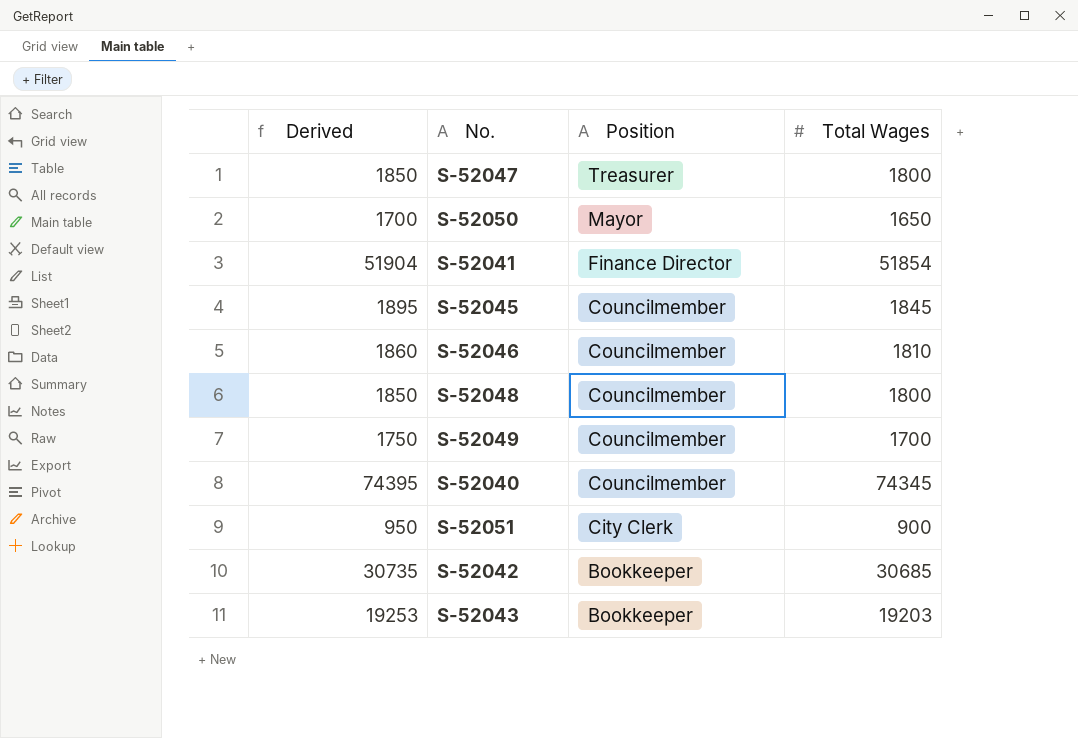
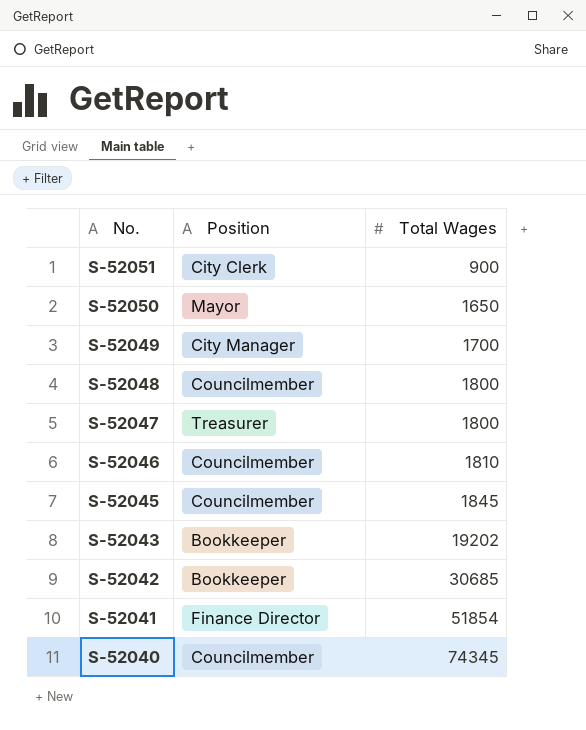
row order: Position descending -> No. descending
column Derived | formula: [Total Wages] + 50 -> none
S-52049 | Position: Councilmember -> City Manager
S-52043 | Total Wages: 19203 -> 19202

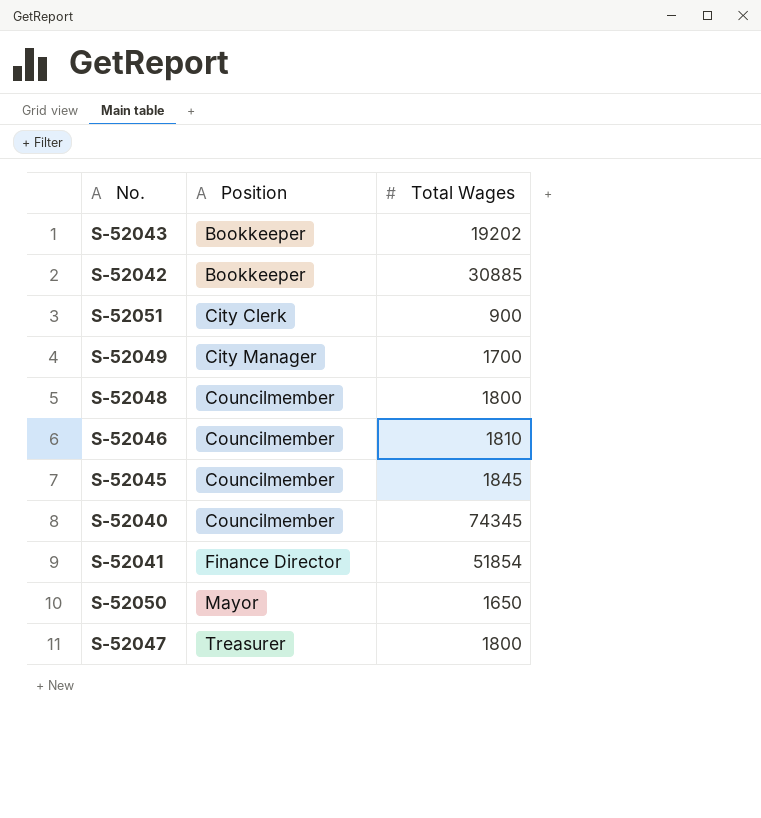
row order: No. descending -> Position ascending
S-52042 | Total Wages: 30685 -> 30885

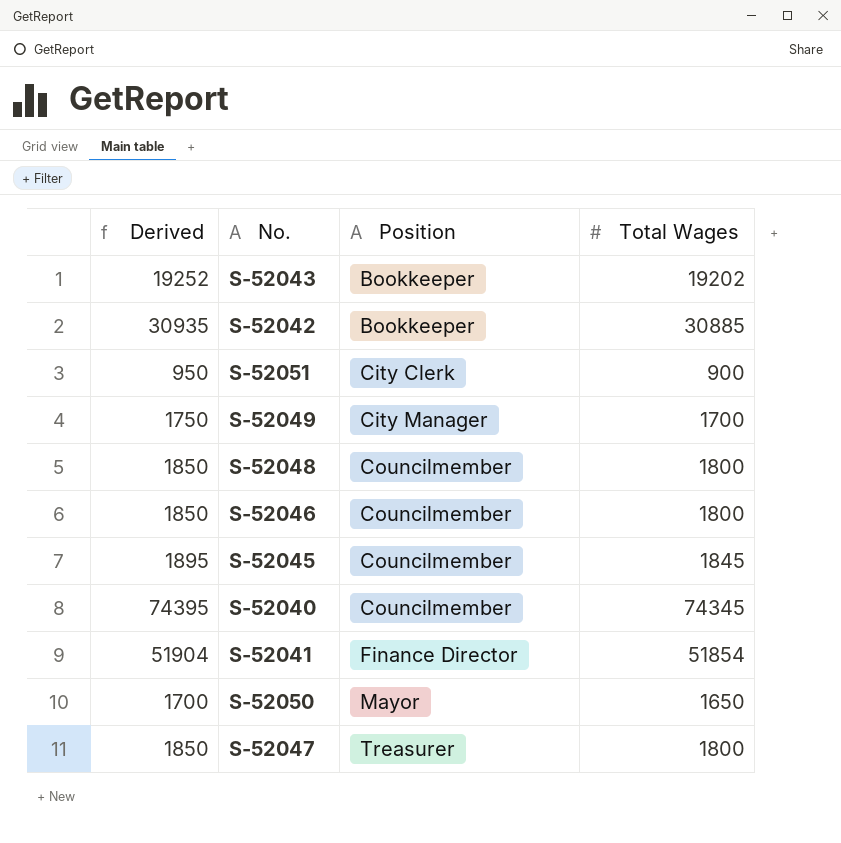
column Derived | formula: none -> [Total Wages] + 50
S-52046 | Total Wages: 1810 -> 1800

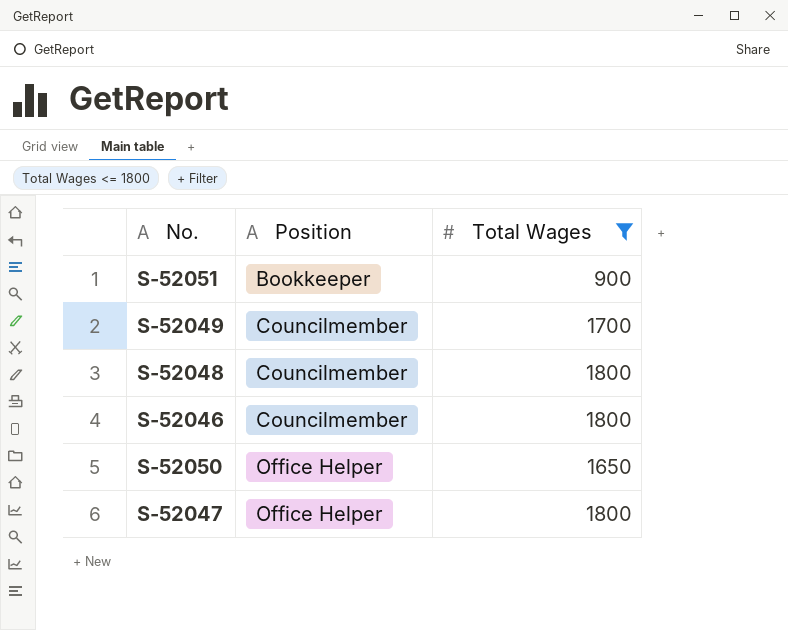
filter: none -> Total Wages <= 1800
column Derived | formula: [Total Wages] + 50 -> none
S-52051 | Position: City Clerk -> Bookkeeper
S-52049 | Position: City Manager -> Councilmember
S-52050 | Position: Mayor -> Office Helper
S-52047 | Position: Treasurer -> Office Helper

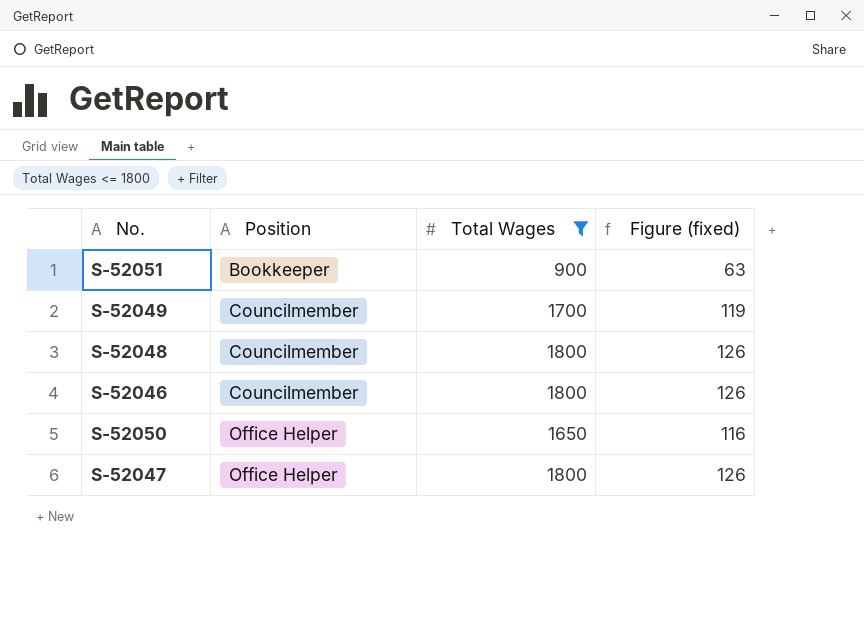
column Figure (fixed) | formula: none -> [Total Wages] * 0.07

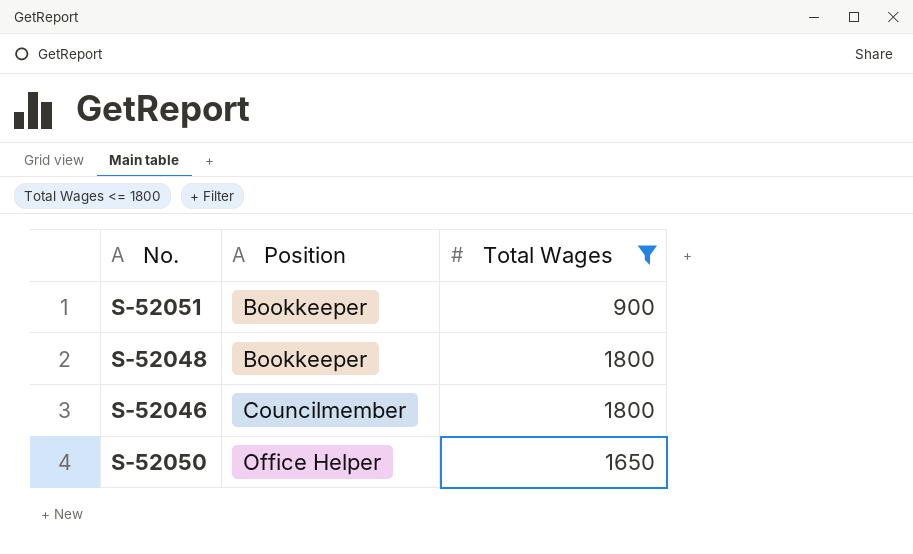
column Figure (fixed) | formula: [Total Wages] * 0.07 -> none
row S-52049: Councilmember | 1700 | 119 -> none
row S-52047: Office Helper | 1800 | 126 -> none
S-52048 | Position: Councilmember -> Bookkeeper

